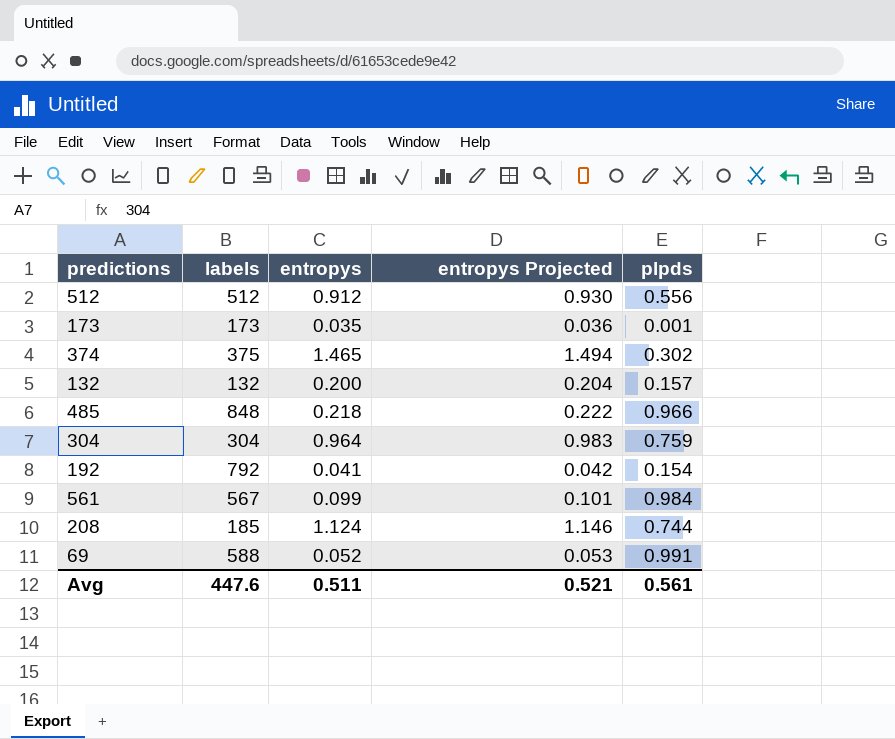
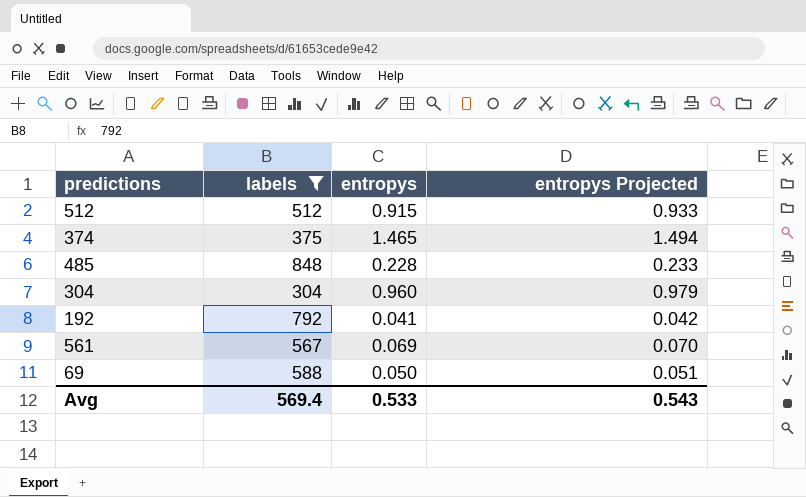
filter: none -> labels >= 304
column plpds | position: 5 -> none
512 | entropys: 0.912 -> 0.915
512 | entropys Projected: 0.930 -> 0.933
485 | entropys: 0.218 -> 0.228
485 | entropys Projected: 0.222 -> 0.233
304 | entropys: 0.964 -> 0.960
304 | entropys Projected: 0.983 -> 0.979
561 | entropys: 0.099 -> 0.069
561 | entropys Projected: 0.101 -> 0.070
69 | entropys: 0.052 -> 0.050
69 | entropys Projected: 0.053 -> 0.051
Avg | labels: 447.6 -> 569.4
Avg | entropys: 0.511 -> 0.533
Avg | entropys Projected: 0.521 -> 0.543

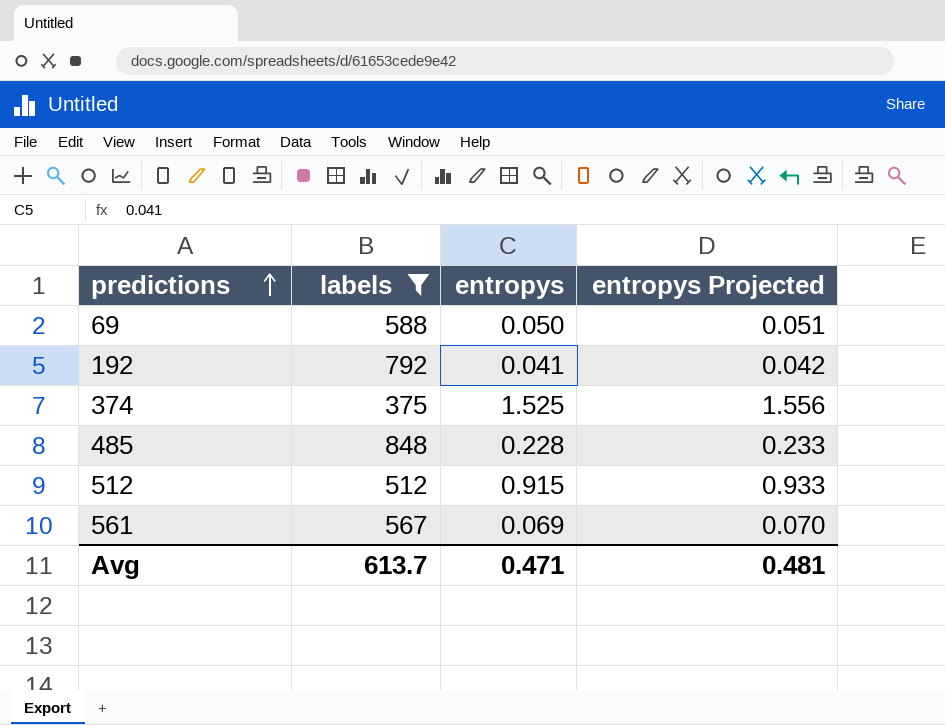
row order: none -> predictions ascending
row 304: 304 | 0.960 | 0.979 -> none
374 | entropys: 1.465 -> 1.525
374 | entropys Projected: 1.494 -> 1.556
Avg | labels: 569.4 -> 613.7
Avg | entropys: 0.533 -> 0.471
Avg | entropys Projected: 0.543 -> 0.481

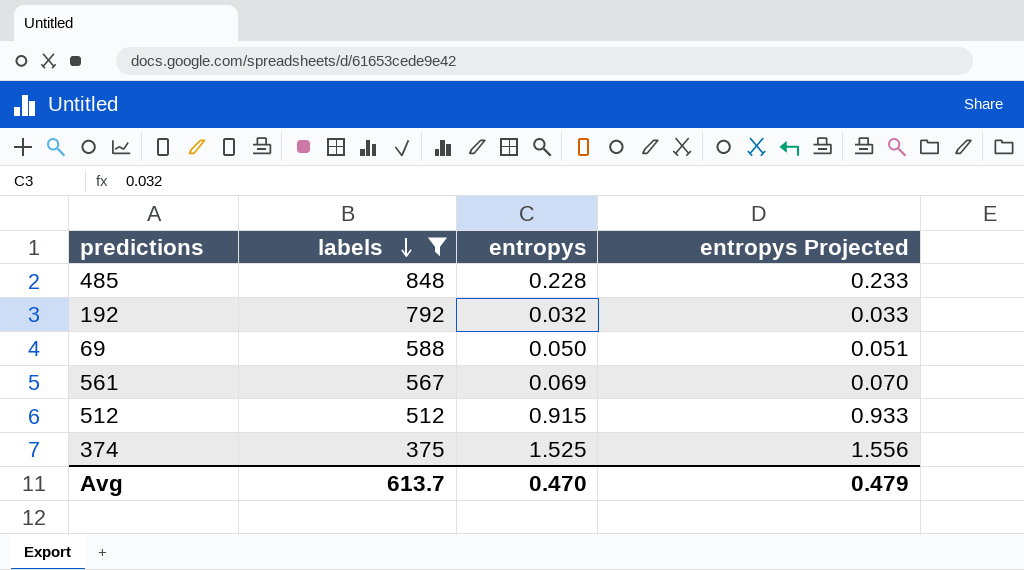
row order: predictions ascending -> labels descending
192 | entropys: 0.041 -> 0.032
192 | entropys Projected: 0.042 -> 0.033
Avg | entropys: 0.471 -> 0.470
Avg | entropys Projected: 0.481 -> 0.479

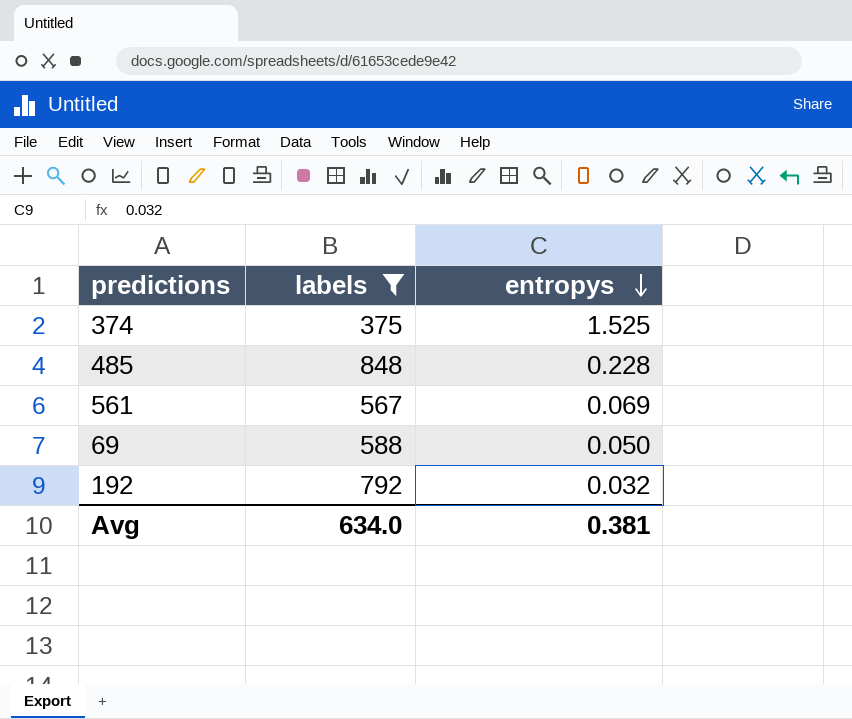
row order: labels descending -> entropys descending
column entropys Projected | formula: [entropys] * 1.02 -> none
row 512: 512 | 0.915 | 0.933 -> none
Avg | labels: 613.7 -> 634.0
Avg | entropys: 0.470 -> 0.381

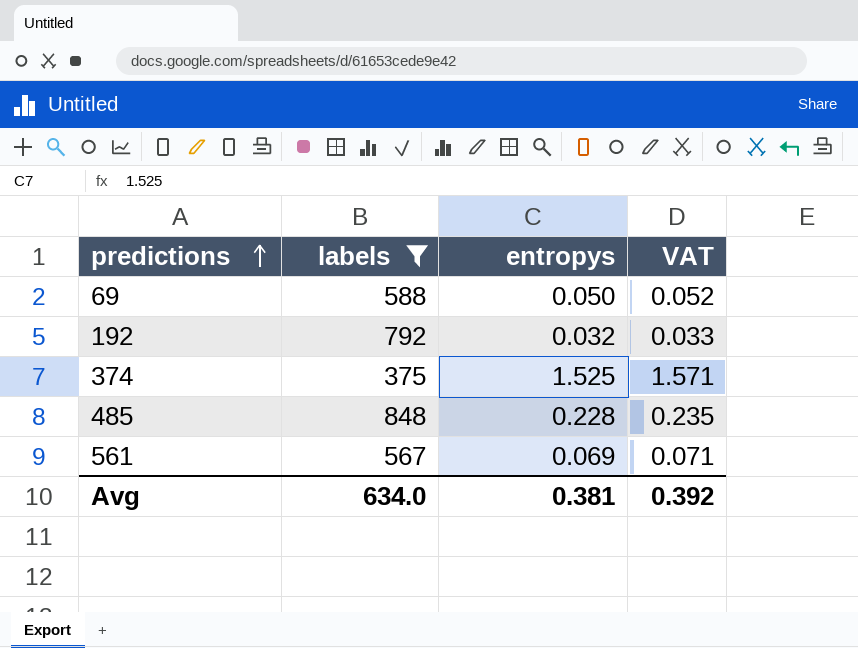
row order: entropys descending -> predictions ascending
column VAT | formula: none -> [entropys] * 1.03

